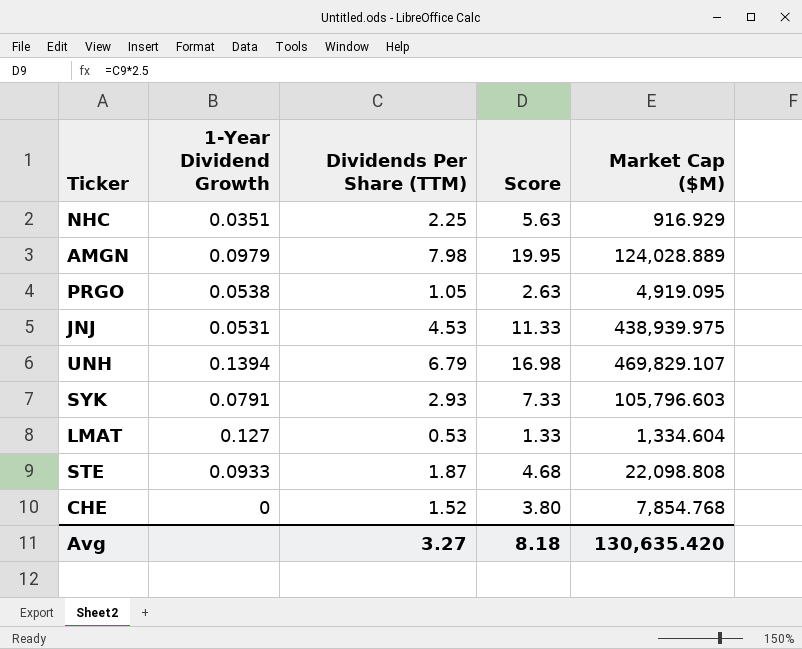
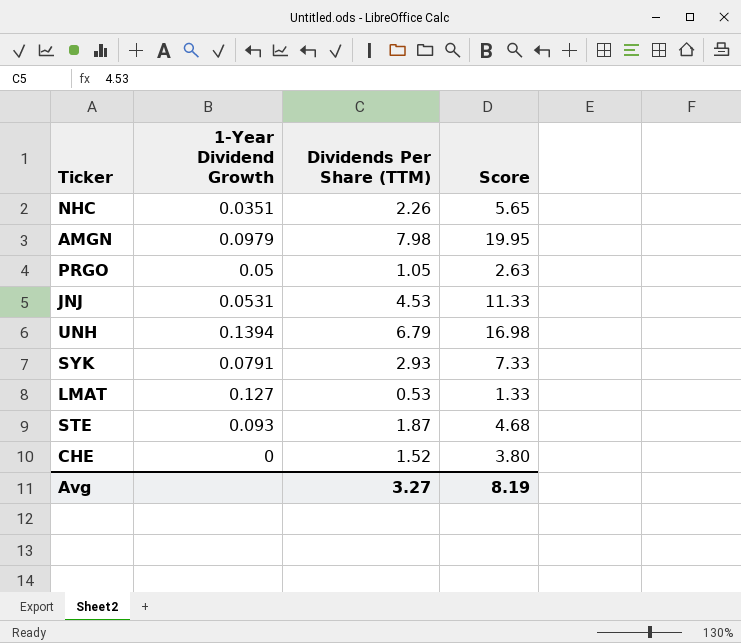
column Market Cap ($M) | position: 5 -> none
NHC | Dividends Per Share (TTM): 2.25 -> 2.26
NHC | Score: 5.63 -> 5.65
PRGO | 1-Year Dividend Growth: 0.0538 -> 0.05
STE | 1-Year Dividend Growth: 0.0933 -> 0.093
Avg | Score: 8.18 -> 8.19

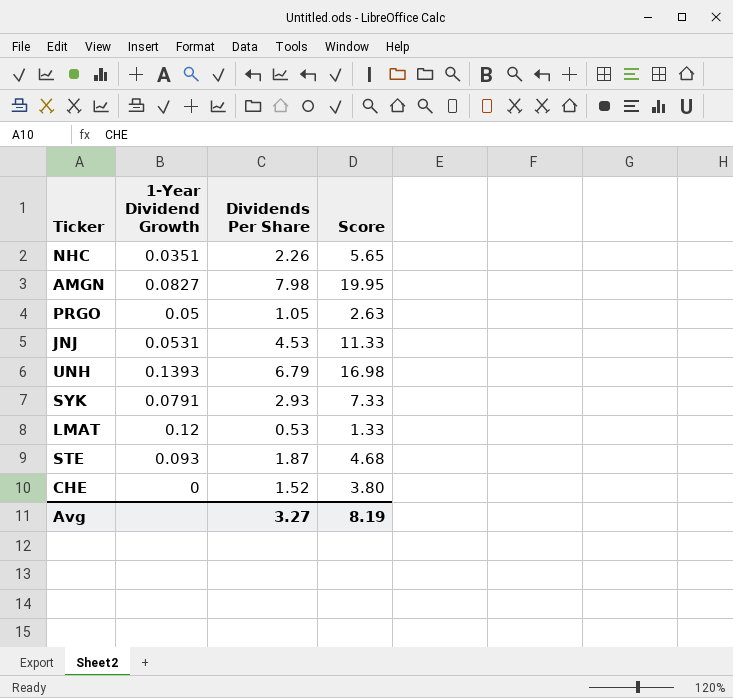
column name: Dividends Per Share (TTM) -> Dividends Per Share
AMGN | 1-Year Dividend Growth: 0.0979 -> 0.0827
UNH | 1-Year Dividend Growth: 0.1394 -> 0.1393
LMAT | 1-Year Dividend Growth: 0.127 -> 0.12

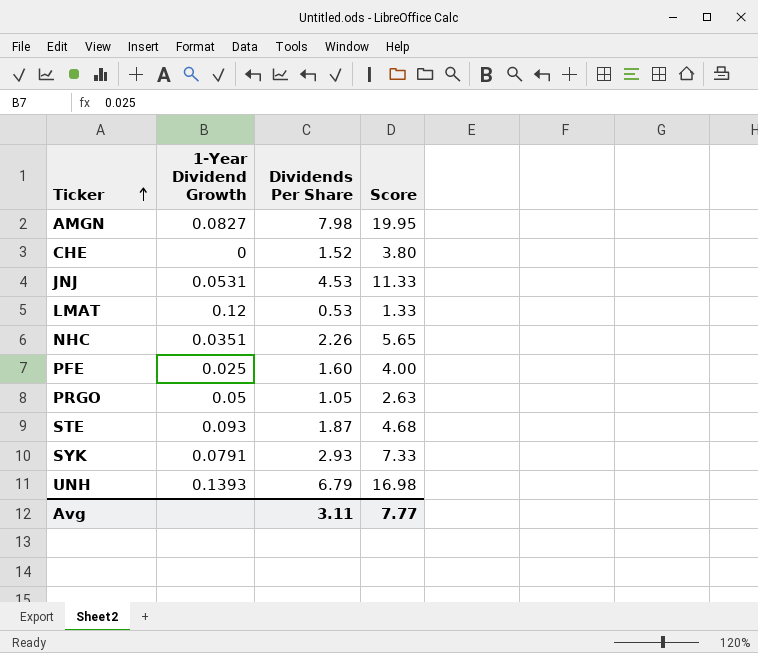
row order: none -> Ticker ascending
row PFE: none -> 0.025 | 1.60 | 4.00
Avg | Dividends Per Share: 3.27 -> 3.11
Avg | Score: 8.19 -> 7.77

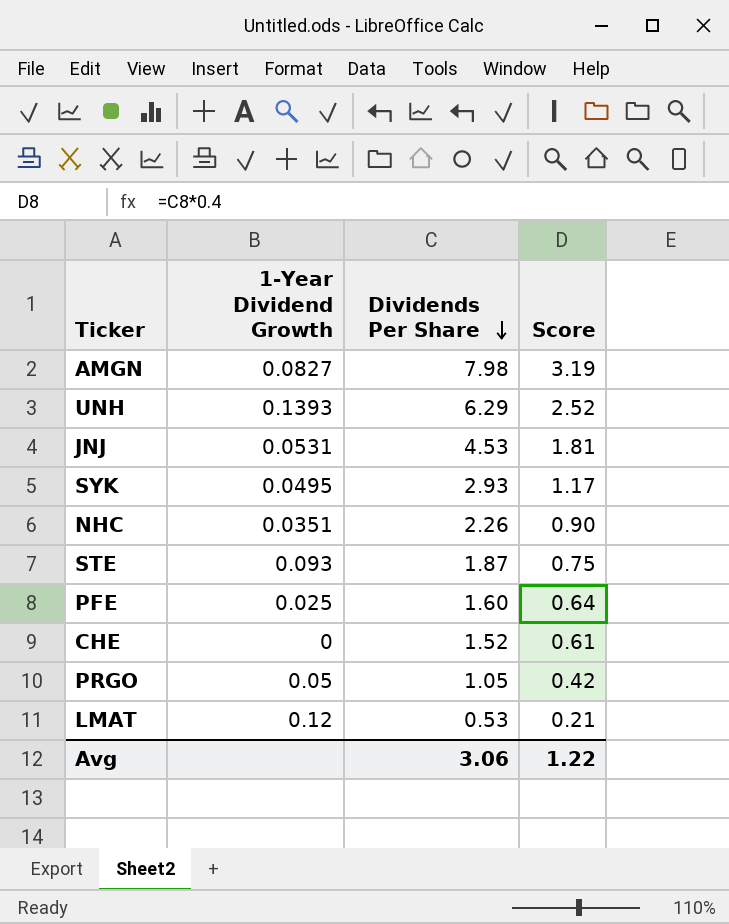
row order: Ticker ascending -> Dividends Per Share descending
column Score | formula: [Dividends Per Share] * 2.5 -> [Dividends Per Share] * 0.4
UNH | Dividends Per Share: 6.79 -> 6.29
SYK | 1-Year Dividend Growth: 0.0791 -> 0.0495
Avg | Dividends Per Share: 3.11 -> 3.06
Avg | Score: 7.77 -> 1.22

